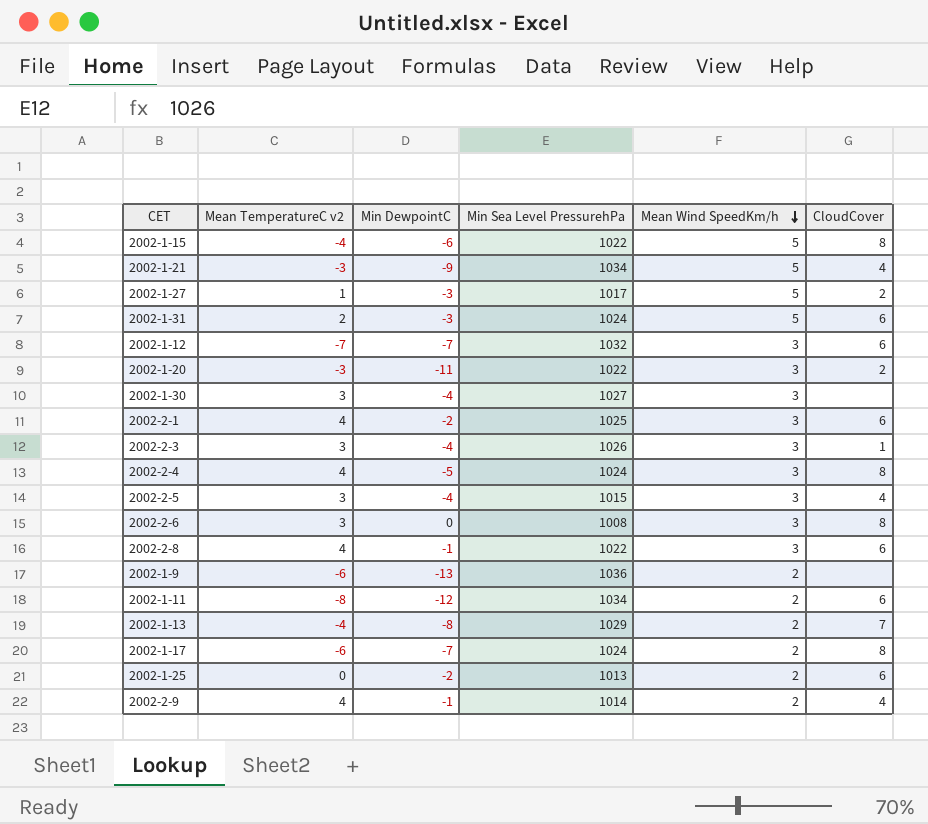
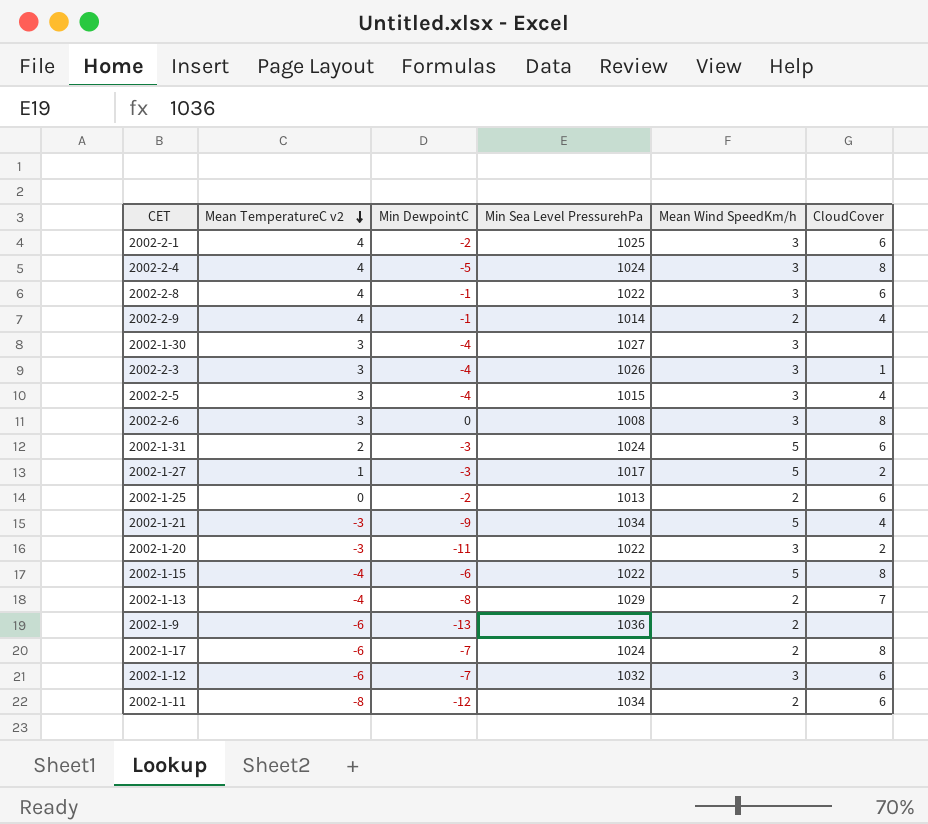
row order: Mean Wind SpeedKm/h descending -> Mean TemperatureC v2 descending
2002-1-12 | Mean TemperatureC v2: -7 -> -6

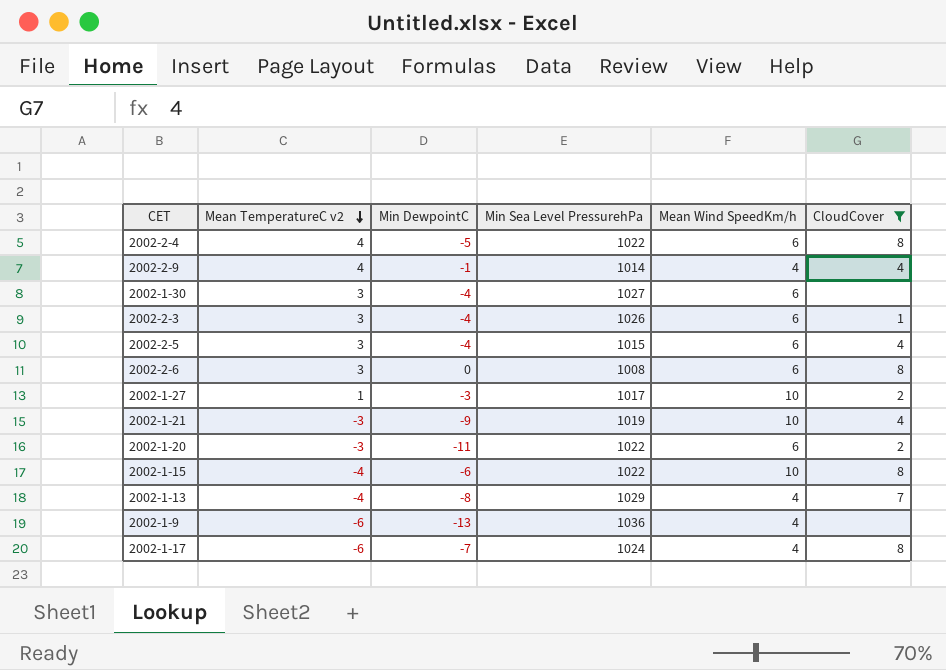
filter: none -> CloudCover != 6
2002-2-4 | Min Sea Level PressurehPa: 1024 -> 1022
2002-2-4 | Mean Wind SpeedKm/h: 3 -> 6
2002-2-9 | Mean Wind SpeedKm/h: 2 -> 4
2002-1-30 | Mean Wind SpeedKm/h: 3 -> 6
2002-2-3 | Mean Wind SpeedKm/h: 3 -> 6
2002-2-5 | Mean Wind SpeedKm/h: 3 -> 6
2002-2-6 | Mean Wind SpeedKm/h: 3 -> 6
2002-1-27 | Mean Wind SpeedKm/h: 5 -> 10
2002-1-21 | Min Sea Level PressurehPa: 1034 -> 1019
2002-1-21 | Mean Wind SpeedKm/h: 5 -> 10
2002-1-20 | Mean Wind SpeedKm/h: 3 -> 6
2002-1-15 | Mean Wind SpeedKm/h: 5 -> 10
2002-1-13 | Mean Wind SpeedKm/h: 2 -> 4
2002-1-9 | Mean Wind SpeedKm/h: 2 -> 4
2002-1-17 | Mean Wind SpeedKm/h: 2 -> 4

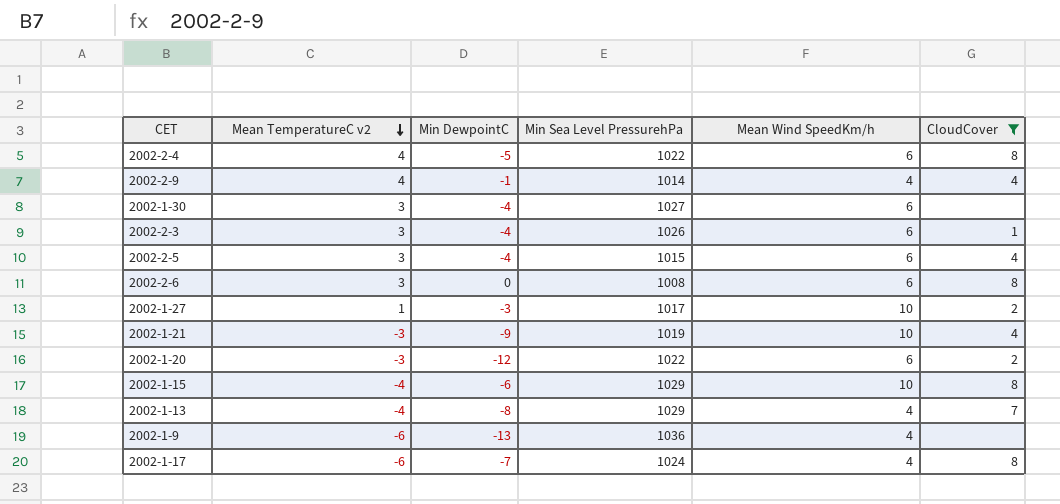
2002-1-20 | Min DewpointC: -11 -> -12
2002-1-15 | Min Sea Level PressurehPa: 1022 -> 1029

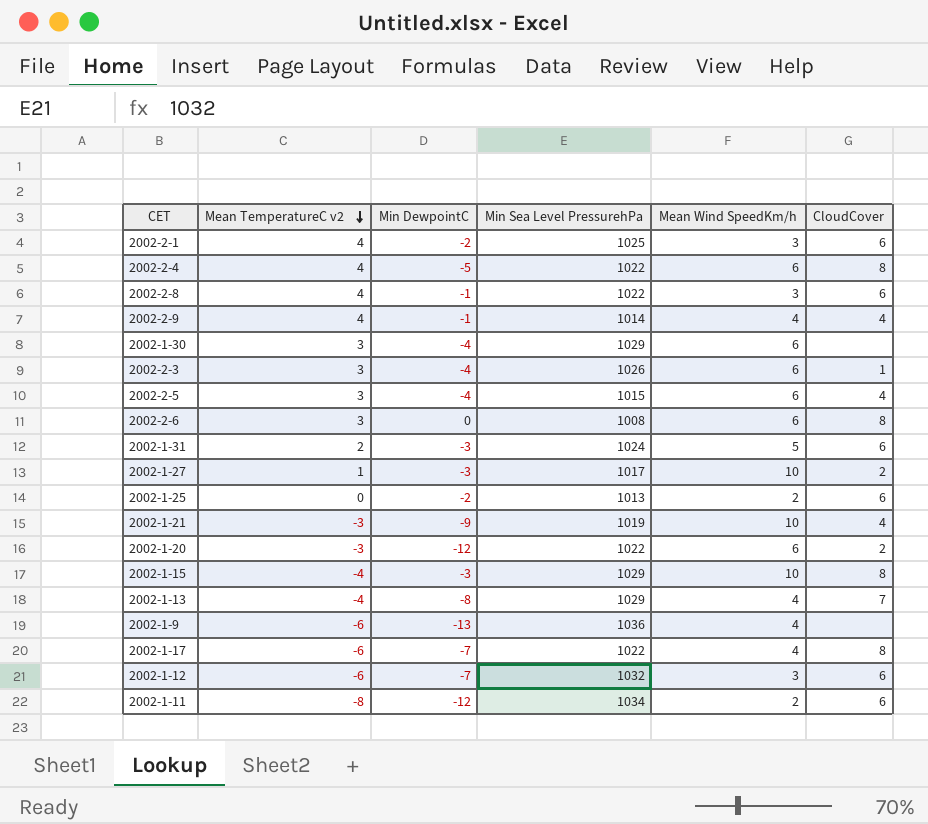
filter: CloudCover != 6 -> none
2002-1-30 | Min Sea Level PressurehPa: 1027 -> 1029
2002-1-15 | Min DewpointC: -6 -> -3
2002-1-17 | Min Sea Level PressurehPa: 1024 -> 1022

